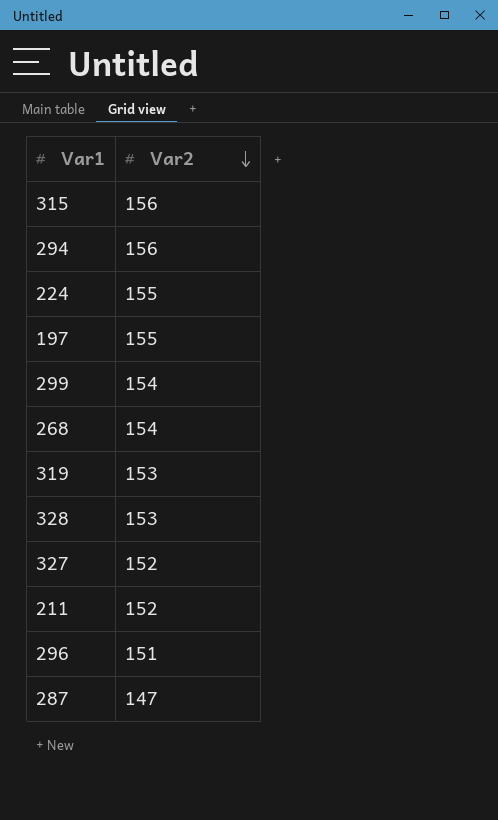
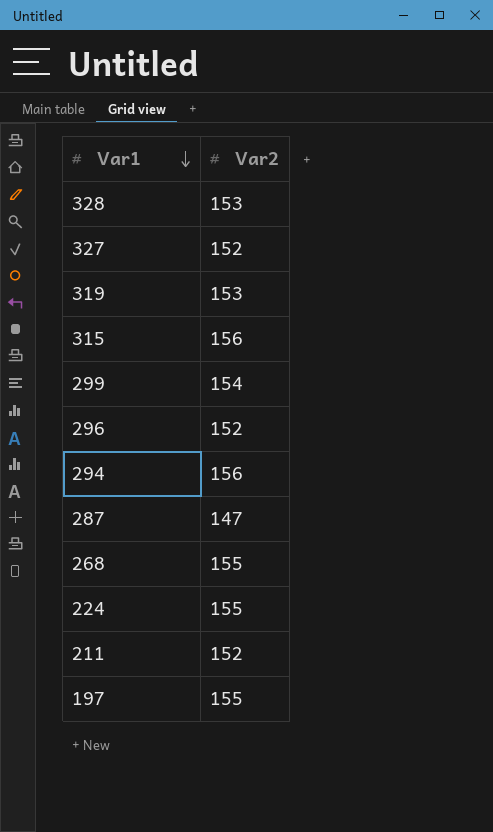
row order: Var2 descending -> Var1 descending
296 | Var2: 151 -> 152
268 | Var2: 154 -> 155

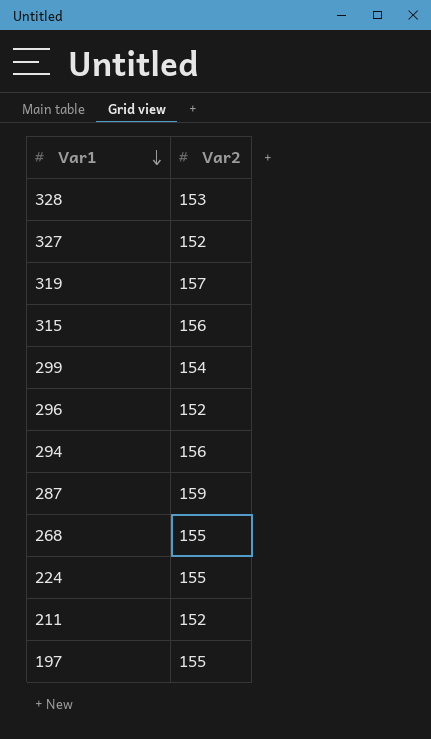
319 | Var2: 153 -> 157
287 | Var2: 147 -> 159

